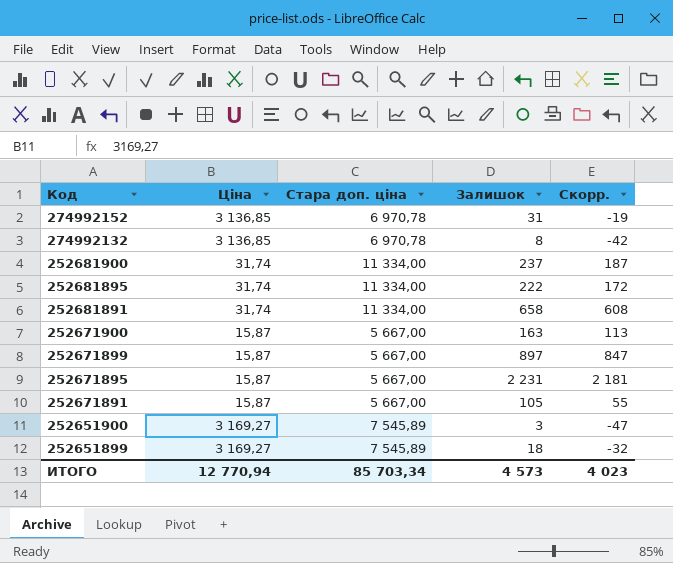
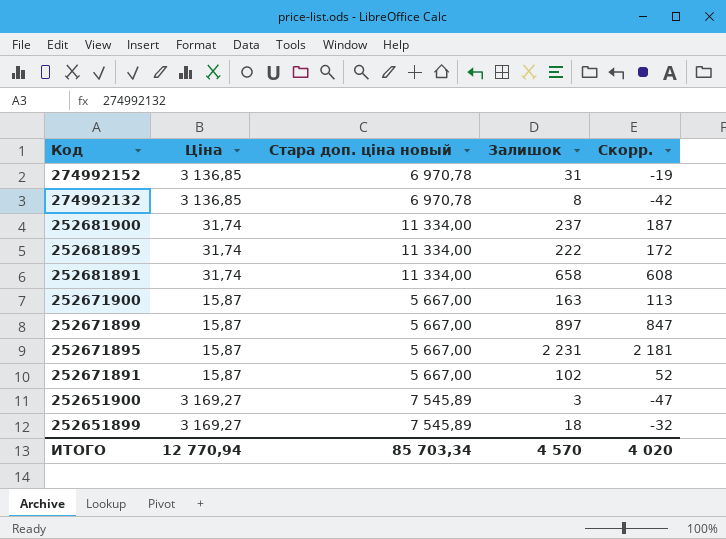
column name: Стара доп. ціна -> Стара доп. ціна новый
252671891 | Залишок: 105 -> 102
252671891 | Скорр.: 55 -> 52
ИТОГО | Залишок: 4 573 -> 4 570
ИТОГО | Скорр.: 4 023 -> 4 020

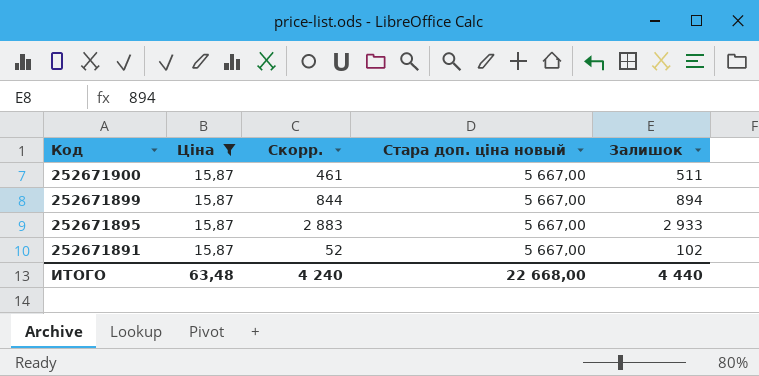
filter: none -> Ціна = 15,87
column Скорр. | position: 5 -> 3
252671900 | Скорр.: 113 -> 461
252671900 | Залишок: 163 -> 511
252671899 | Скорр.: 847 -> 844
252671899 | Залишок: 897 -> 894
252671895 | Скорр.: 2 181 -> 2 883
252671895 | Залишок: 2 231 -> 2 933
ИТОГО | Ціна: 12 770,94 -> 63,48
ИТОГО | Скорр.: 4 020 -> 4 240
ИТОГО | Стара доп. ціна новый: 85 703,34 -> 22 668,00
ИТОГО | Залишок: 4 570 -> 4 440

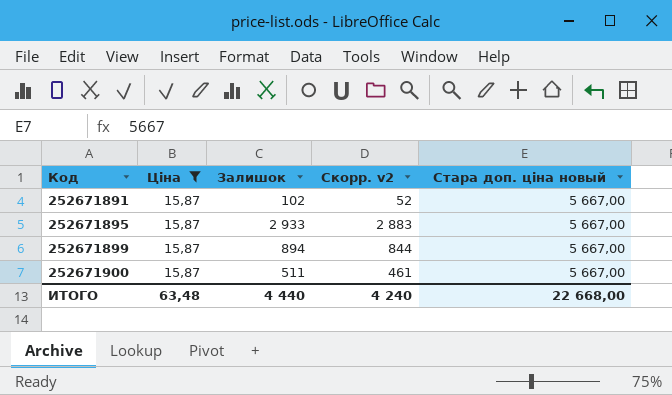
row order: Код descending -> Код ascending
column Залишок | position: 5 -> 3
column name: Скорр. -> Скорр. v2

